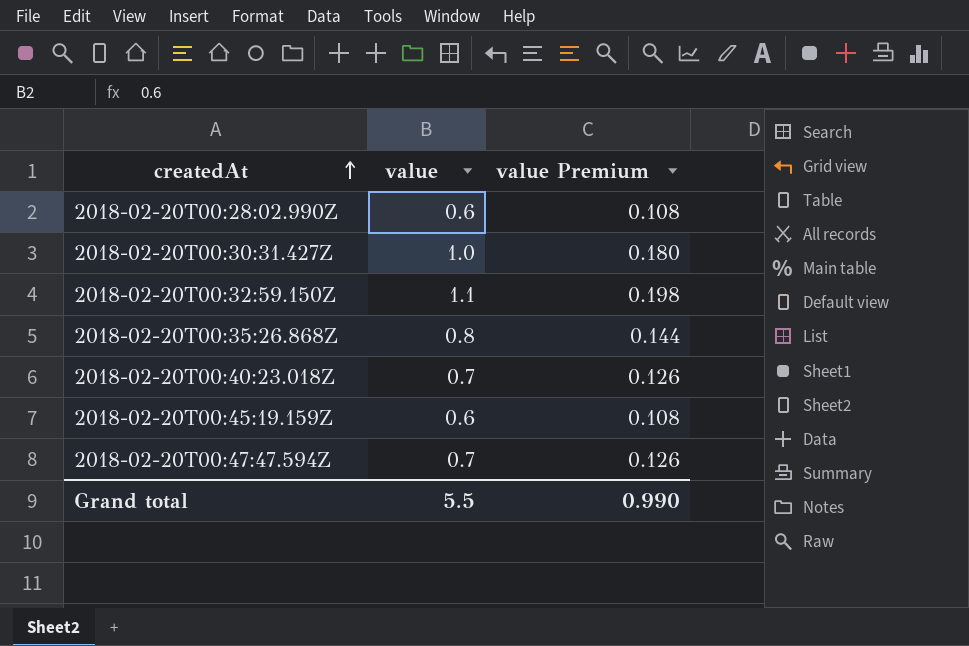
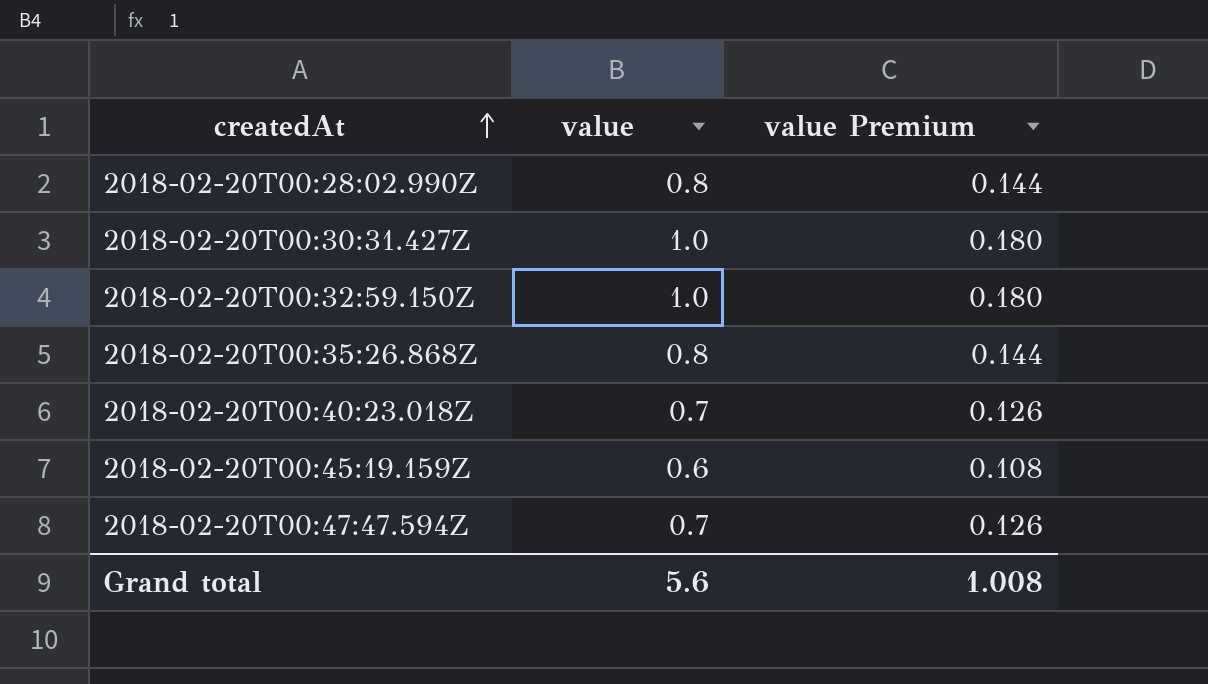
2018-02-20T00:28:02.990Z | value: 0.6 -> 0.8
2018-02-20T00:28:02.990Z | value Premium: 0.108 -> 0.144
2018-02-20T00:32:59.150Z | value: 1.1 -> 1.0
2018-02-20T00:32:59.150Z | value Premium: 0.198 -> 0.180
Grand total | value: 5.5 -> 5.6
Grand total | value Premium: 0.990 -> 1.008

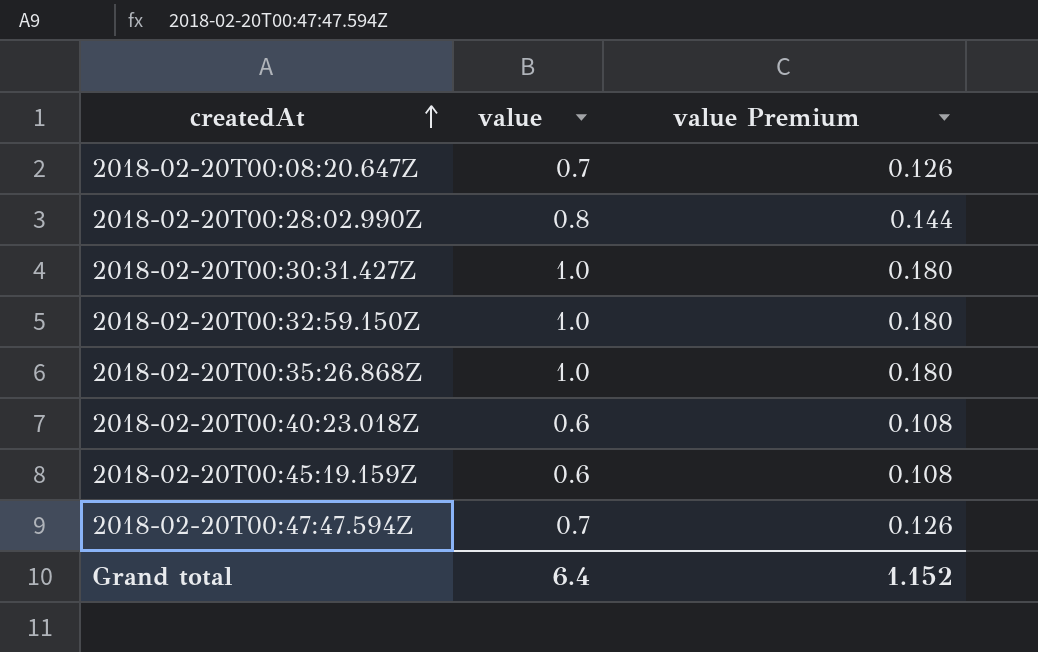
row 2018-02-20T00:08:20.647Z: none -> 0.7 | 0.126
2018-02-20T00:35:26.868Z | value: 0.8 -> 1.0
2018-02-20T00:35:26.868Z | value Premium: 0.144 -> 0.180
2018-02-20T00:40:23.018Z | value: 0.7 -> 0.6
2018-02-20T00:40:23.018Z | value Premium: 0.126 -> 0.108
Grand total | value: 5.6 -> 6.4
Grand total | value Premium: 1.008 -> 1.152

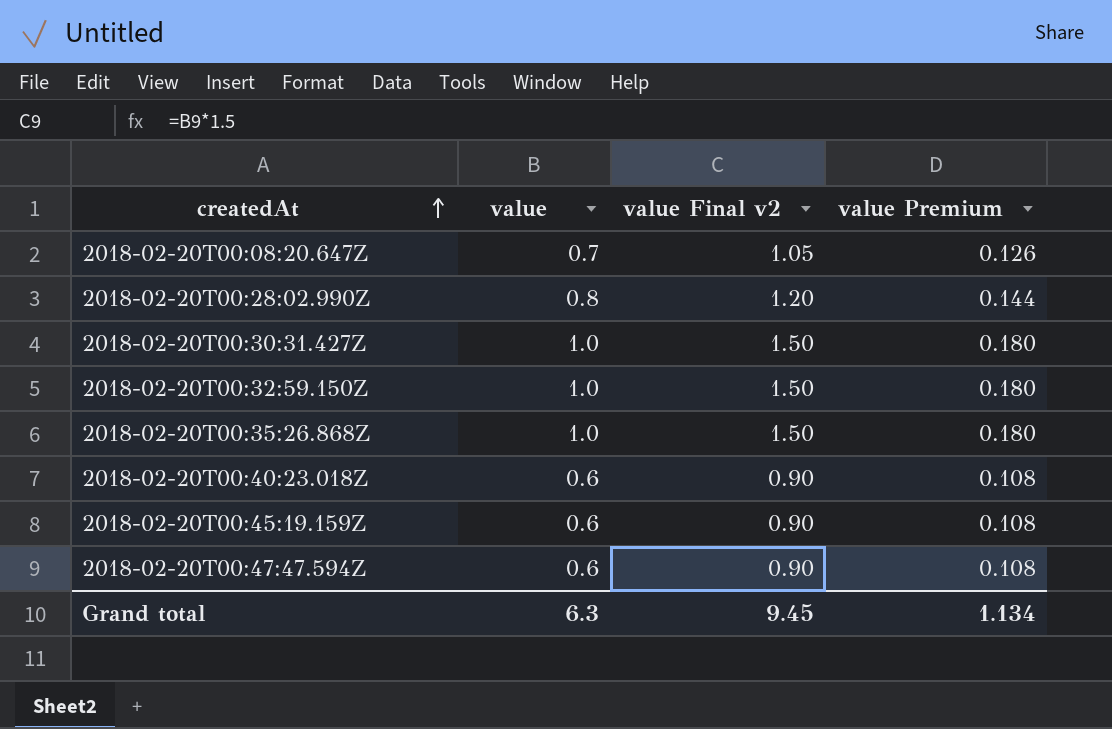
column value Final v2 | formula: none -> [value] * 1.5
2018-02-20T00:47:47.594Z | value: 0.7 -> 0.6
2018-02-20T00:47:47.594Z | value Premium: 0.126 -> 0.108
Grand total | value: 6.4 -> 6.3
Grand total | value Premium: 1.152 -> 1.134

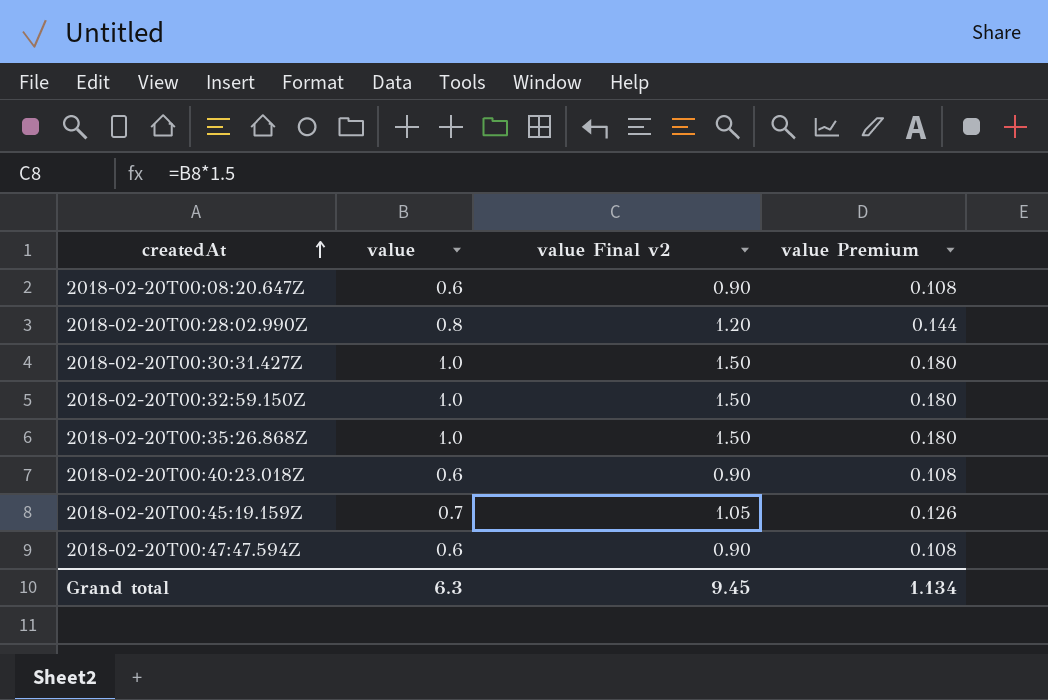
2018-02-20T00:08:20.647Z | value: 0.7 -> 0.6
2018-02-20T00:08:20.647Z | value Final v2: 1.05 -> 0.90
2018-02-20T00:08:20.647Z | value Premium: 0.126 -> 0.108
2018-02-20T00:45:19.159Z | value: 0.6 -> 0.7
2018-02-20T00:45:19.159Z | value Final v2: 0.90 -> 1.05
2018-02-20T00:45:19.159Z | value Premium: 0.108 -> 0.126

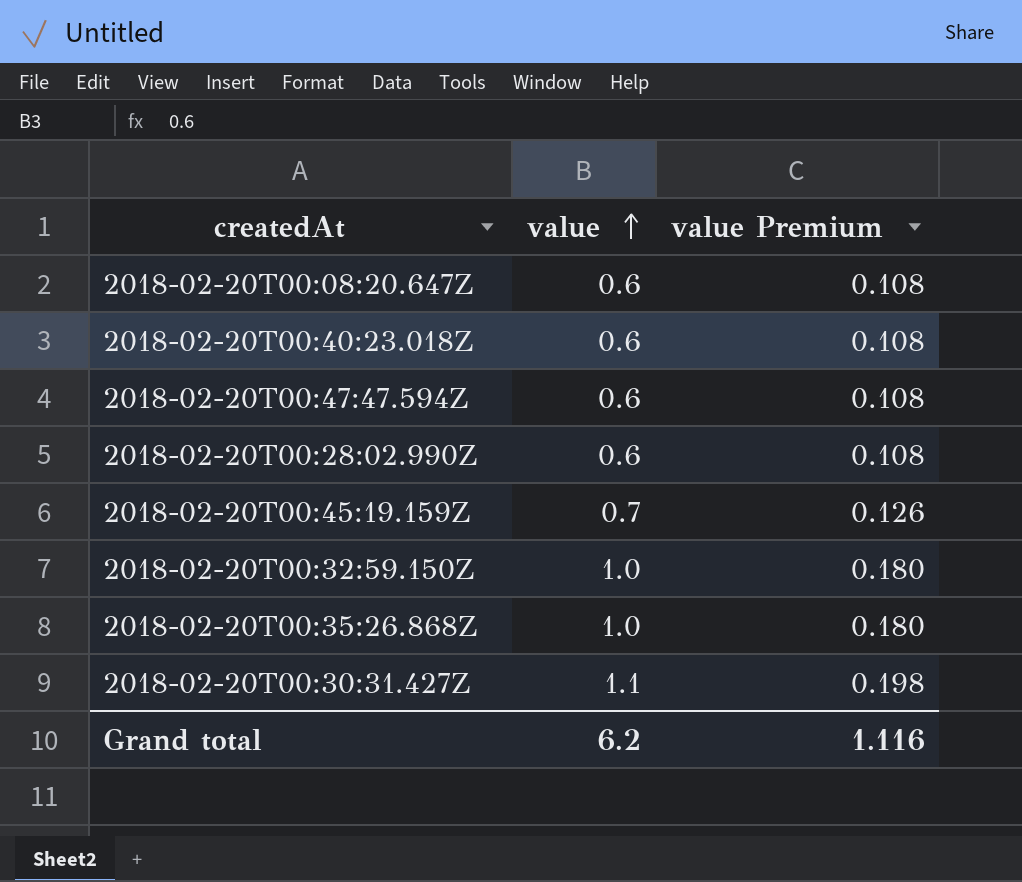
row order: createdAt ascending -> value ascending
column value Final v2 | formula: [value] * 1.5 -> none
2018-02-20T00:28:02.990Z | value: 0.8 -> 0.6
2018-02-20T00:28:02.990Z | value Premium: 0.144 -> 0.108
2018-02-20T00:30:31.427Z | value: 1.0 -> 1.1
2018-02-20T00:30:31.427Z | value Premium: 0.180 -> 0.198
Grand total | value: 6.3 -> 6.2
Grand total | value Premium: 1.134 -> 1.116

